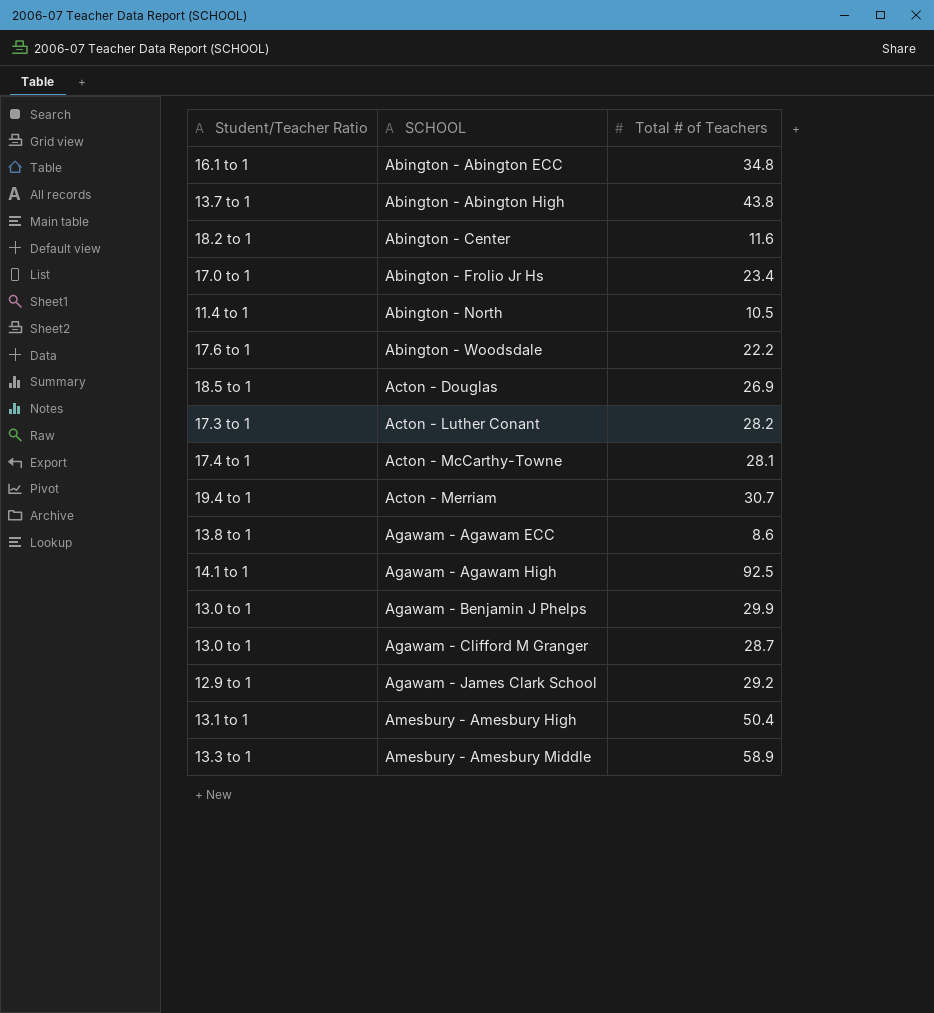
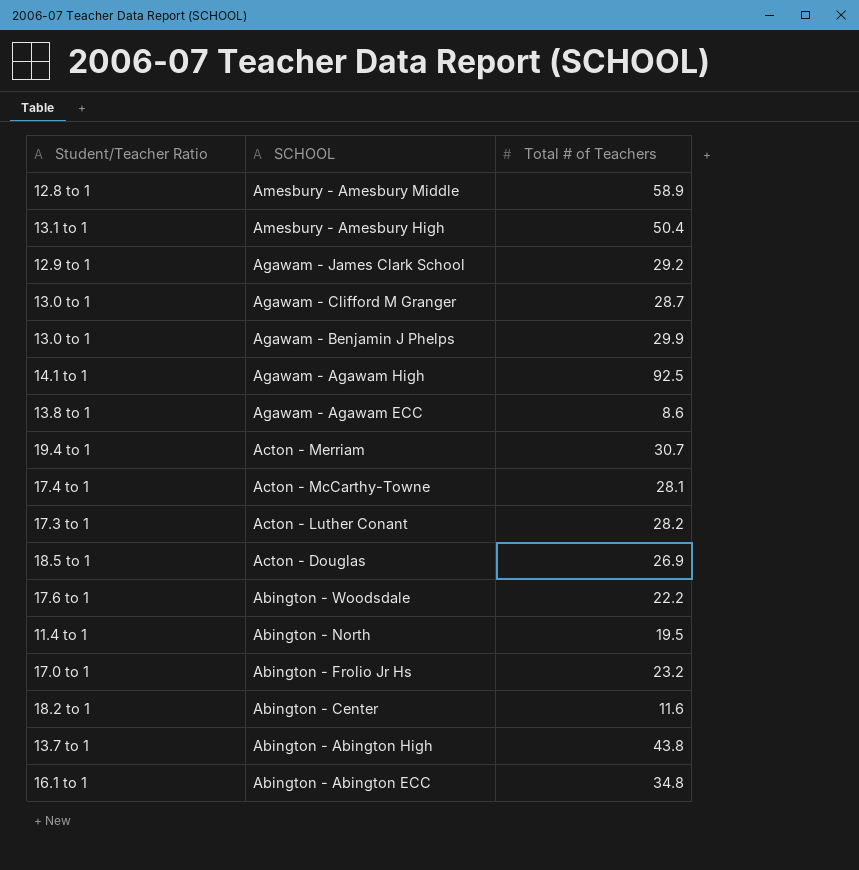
row order: SCHOOL ascending -> SCHOOL descending
Amesbury - Amesbury Middle | Student/Teacher Ratio: 13.3 to 1 -> 12.8 to 1
Abington - North | Total # of Teachers: 10.5 -> 19.5
Abington - Frolio Jr Hs | Total # of Teachers: 23.4 -> 23.2

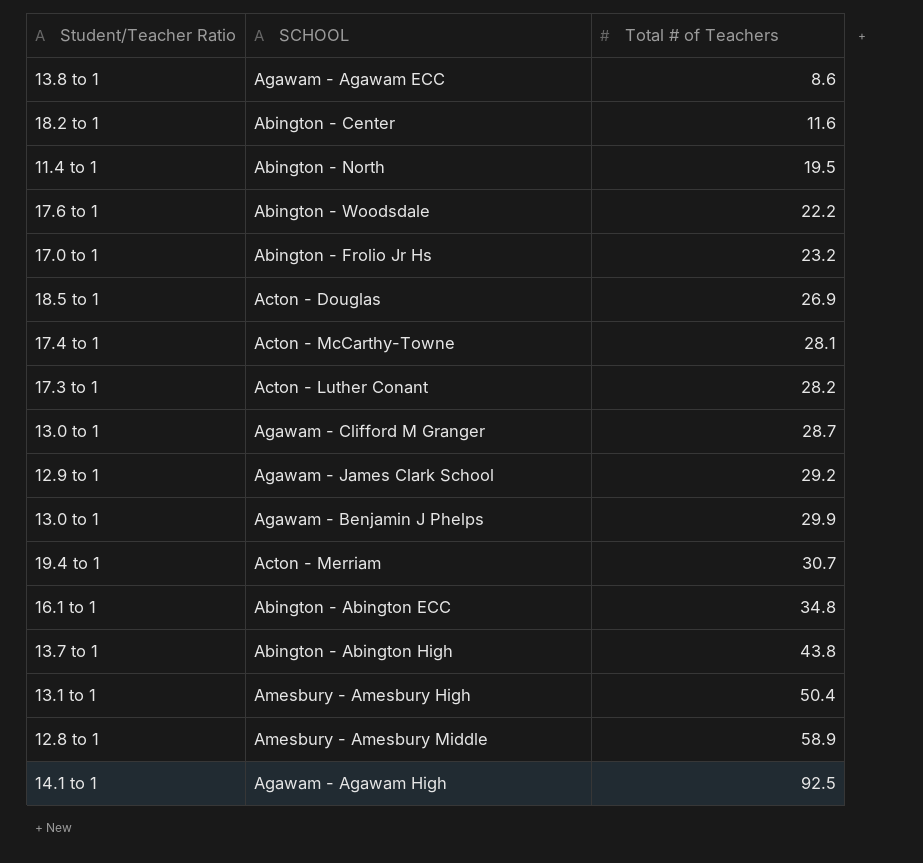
row order: SCHOOL descending -> Total # of Teachers ascending

